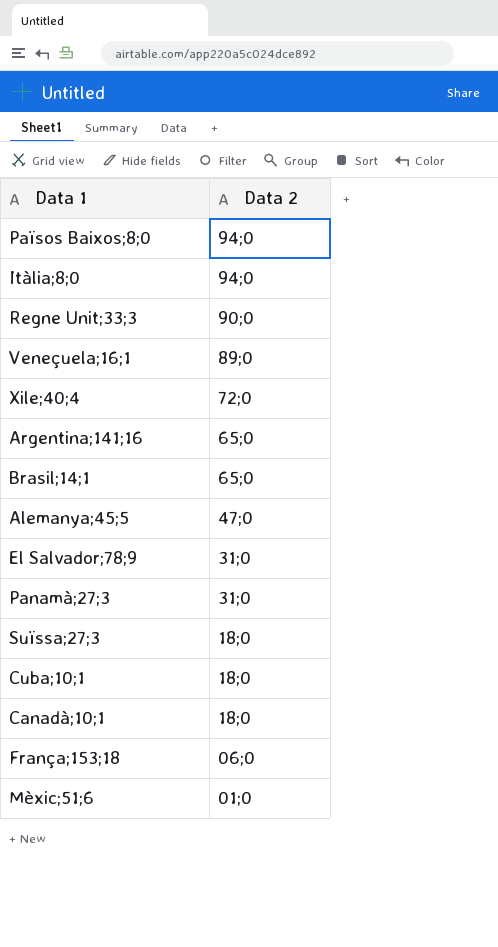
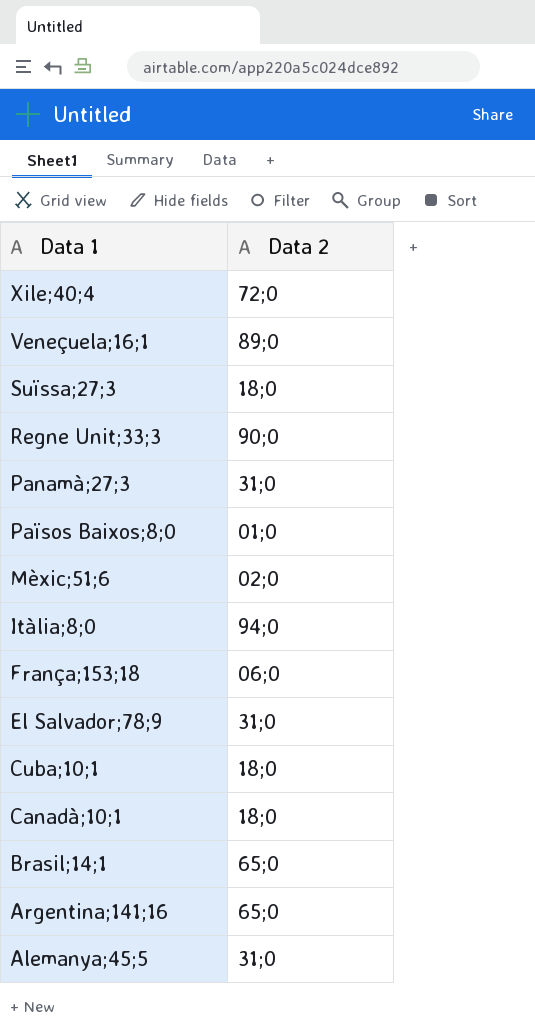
row order: Data 2 descending -> Data 1 descending
Països Baixos;8;0 | Data 2: 94;0 -> 01;0
Mèxic;51;6 | Data 2: 01;0 -> 02;0
Alemanya;45;5 | Data 2: 47;0 -> 31;0

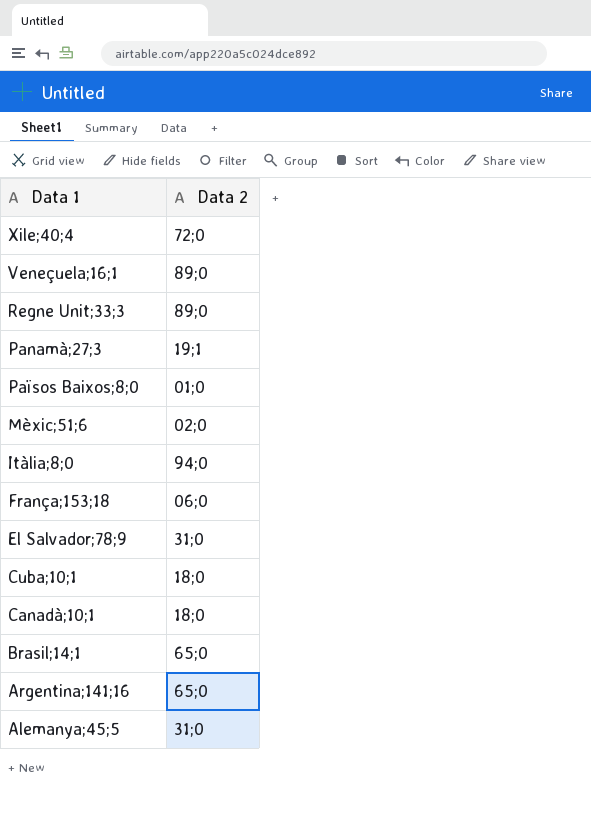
row Suïssa;27;3: 18;0 -> none
Regne Unit;33;3 | Data 2: 90;0 -> 89;0
Panamà;27;3 | Data 2: 31;0 -> 19;1

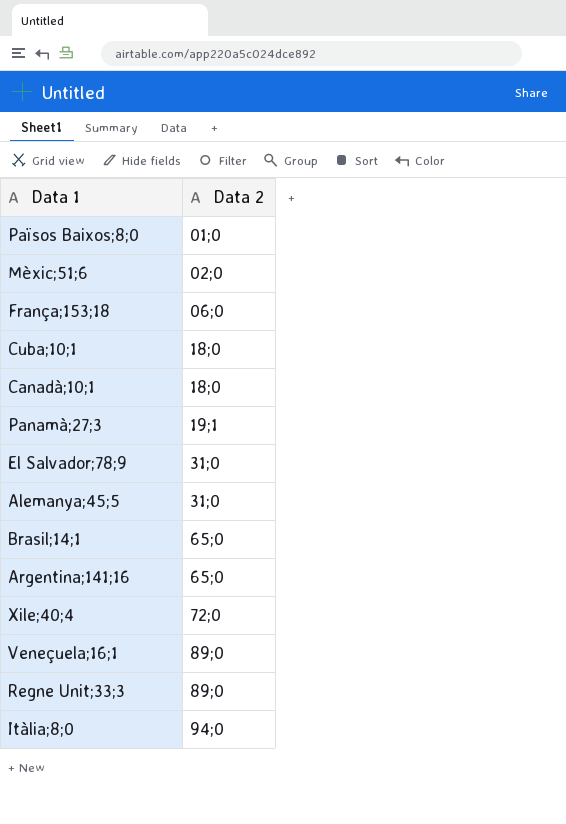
row order: Data 1 descending -> Data 2 ascending

